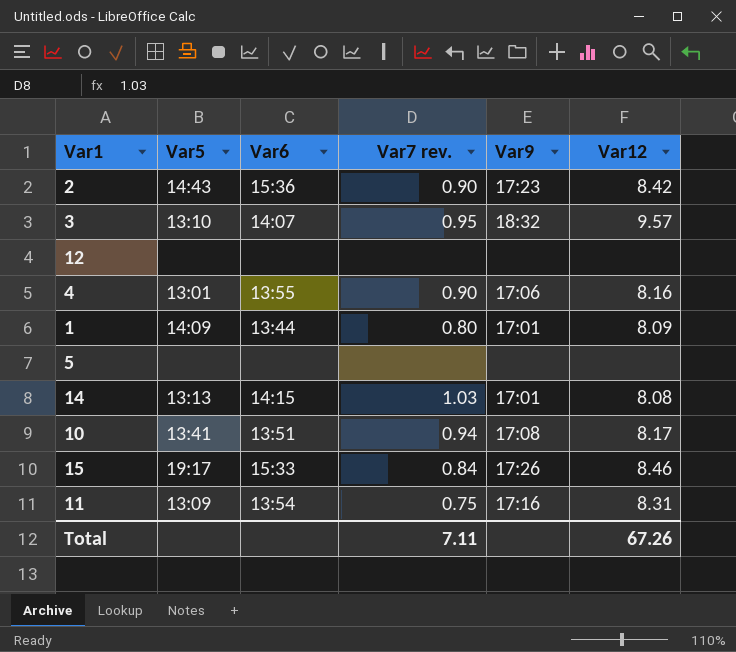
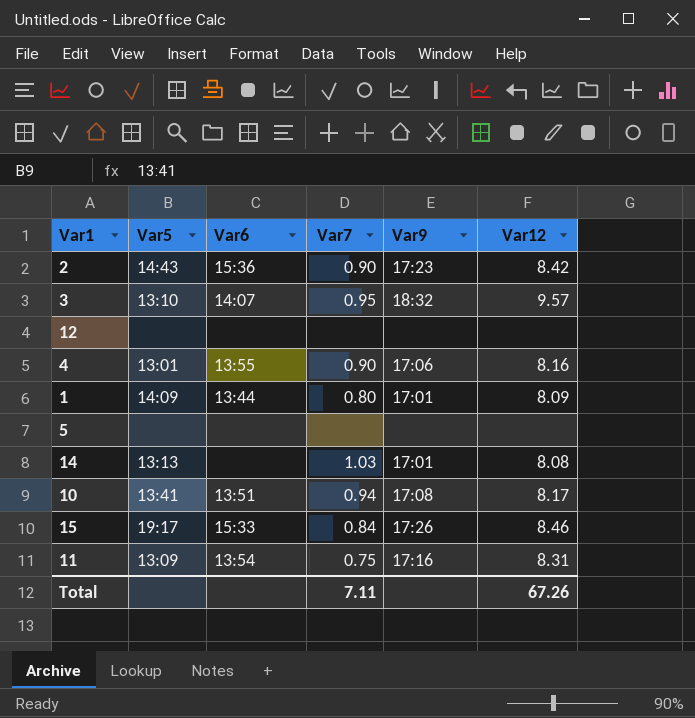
column name: Var7 rev. -> Var7
14 | Var6: 14:15 -> none

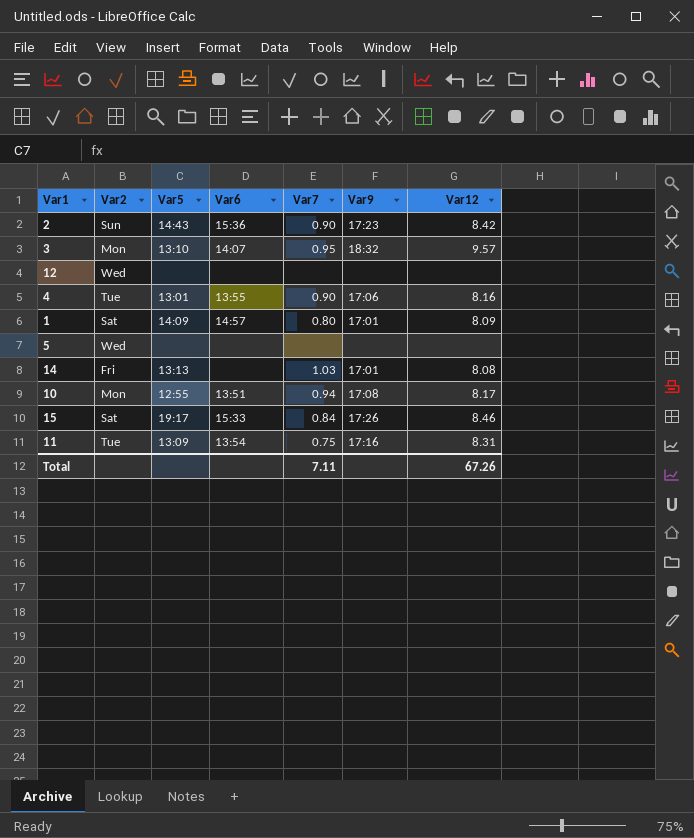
column Var2 | position: none -> 2
1 | Var6: 13:44 -> 14:57
10 | Var5: 13:41 -> 12:55

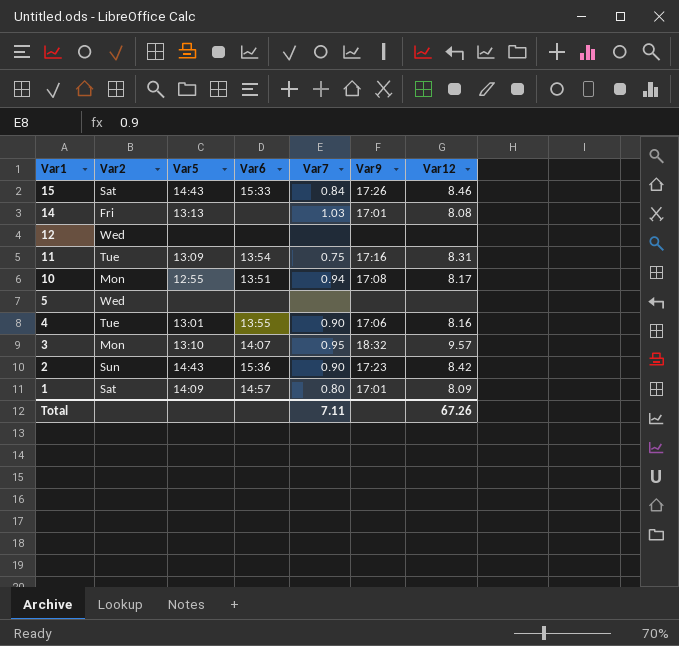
row order: none -> Var1 descending
15 | Var5: 19:17 -> 14:43

